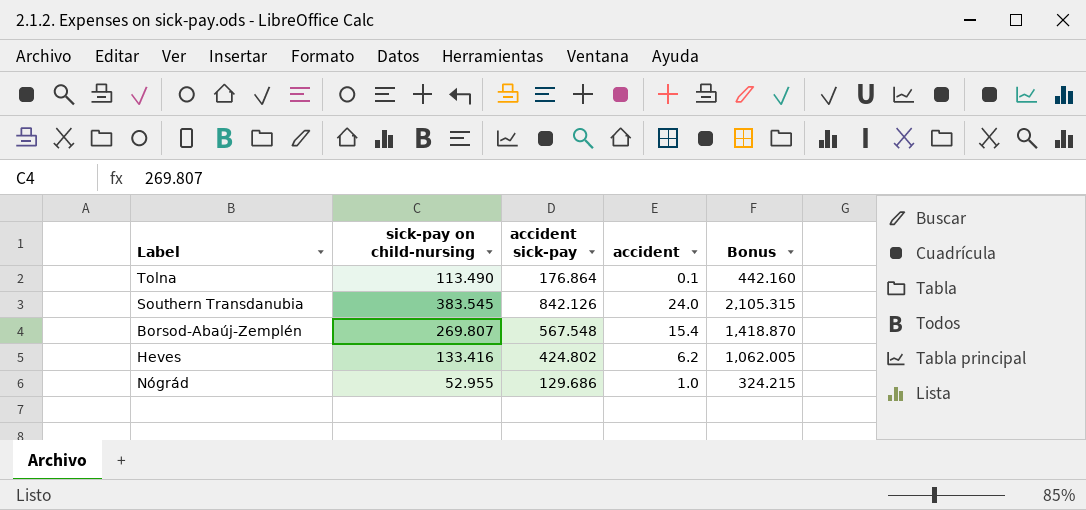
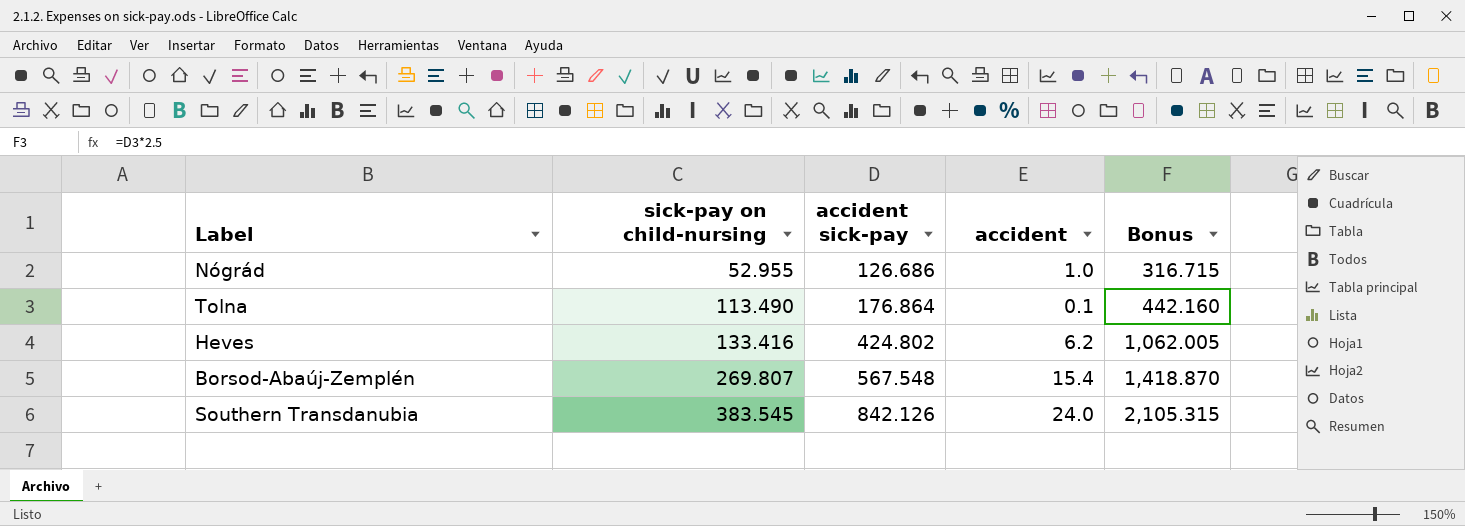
row order: none -> sick-pay on child-nursing ascending
Nógrád | accident sick-pay: 129.686 -> 126.686
Nógrád | Bonus: 324.215 -> 316.715

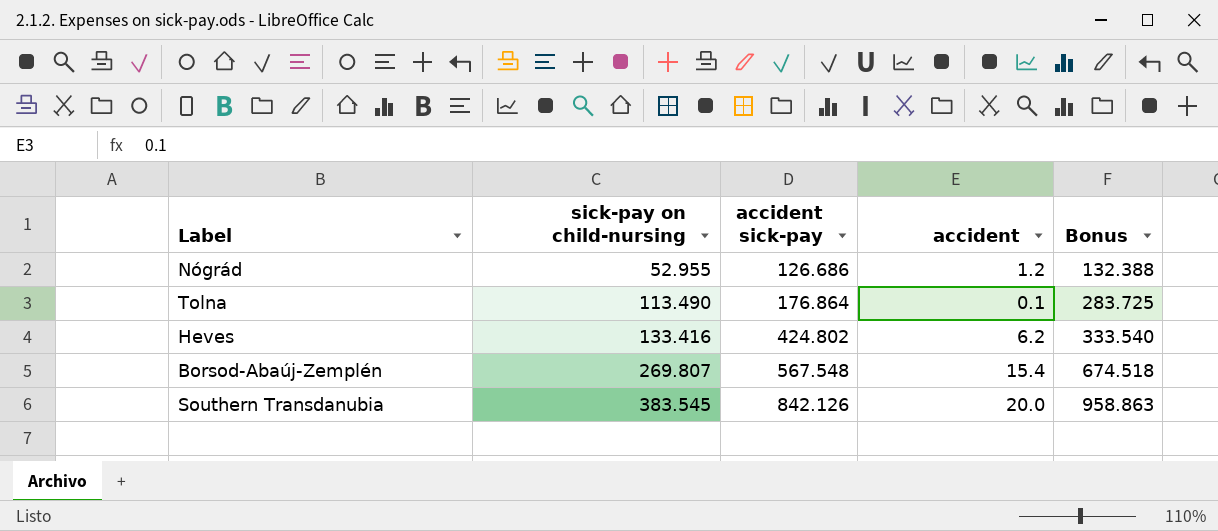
column Bonus | formula: [accident sick-pay] * 2.5 -> [sick-pay on child-nursing] * 2.5
Nógrád | accident: 1.0 -> 1.2
Southern Transdanubia | accident: 24.0 -> 20.0

